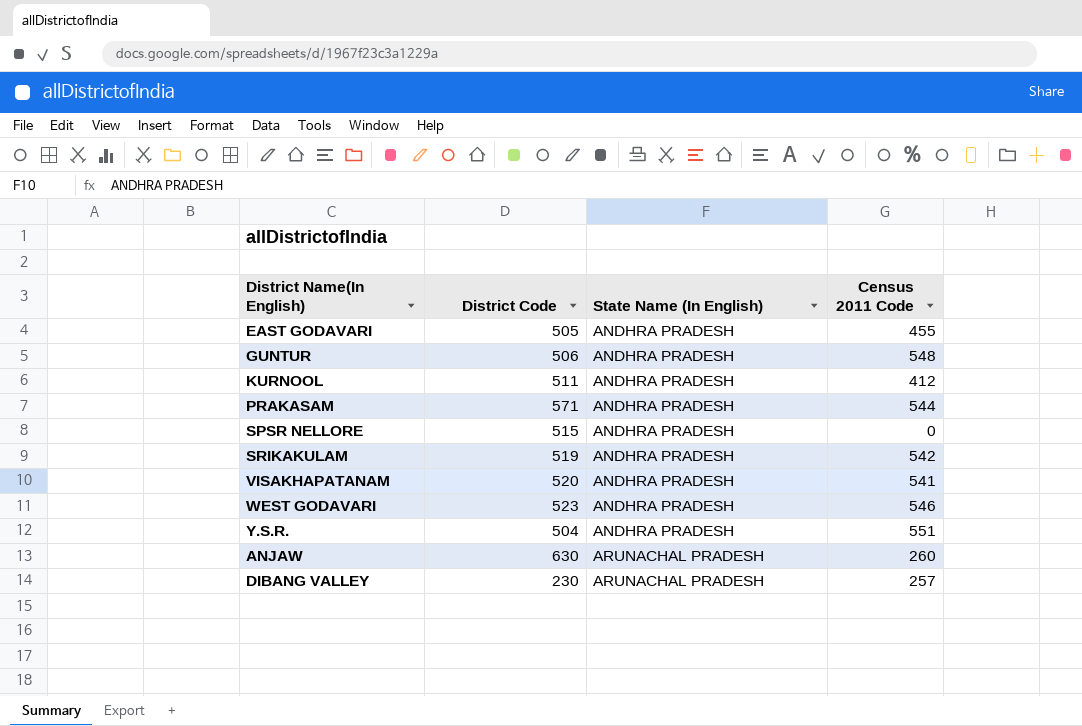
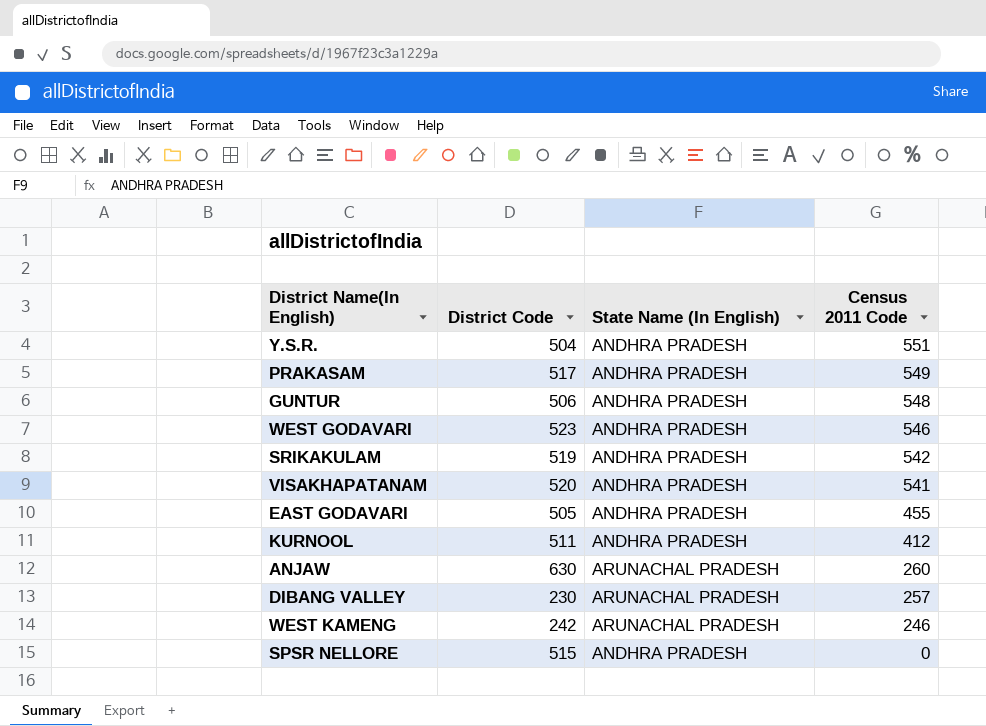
row order: State Name (In English) ascending -> Census 2011 Code descending
PRAKASAM | District Code: 571 -> 517
PRAKASAM | Census 2011 Code: 544 -> 549
row WEST KAMENG: none -> 242 | ARUNACHAL PRADESH | 246

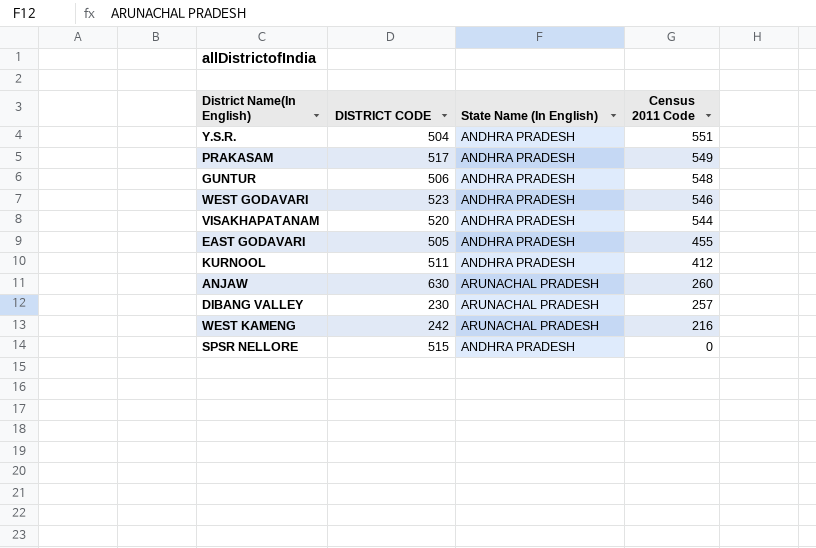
column name: District Code -> DISTRICT CODE
row SRIKAKULAM: 519 | ANDHRA PRADESH | 542 -> none
VISAKHAPATANAM | Census 2011 Code: 541 -> 544
WEST KAMENG | Census 2011 Code: 246 -> 216

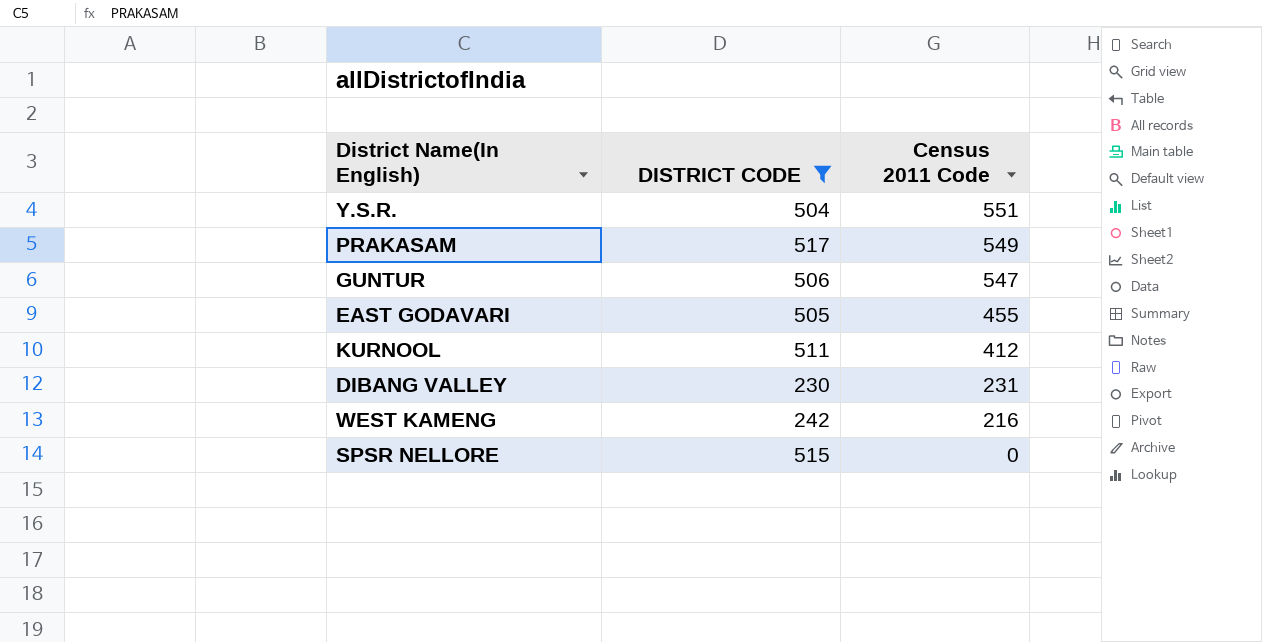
filter: none -> DISTRICT CODE <= 517
column State Name (In English) | position: 3 -> none
GUNTUR | Census 2011 Code: 548 -> 547
DIBANG VALLEY | Census 2011 Code: 257 -> 231

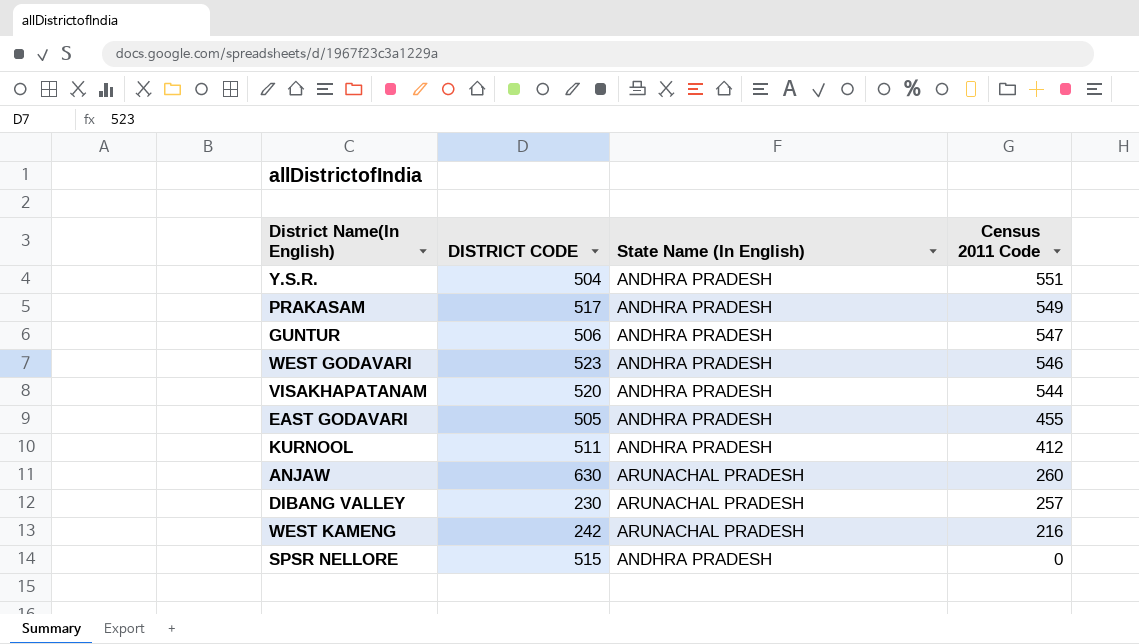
filter: DISTRICT CODE <= 517 -> none
column State Name (In English) | position: none -> 3
DIBANG VALLEY | Census 2011 Code: 231 -> 257

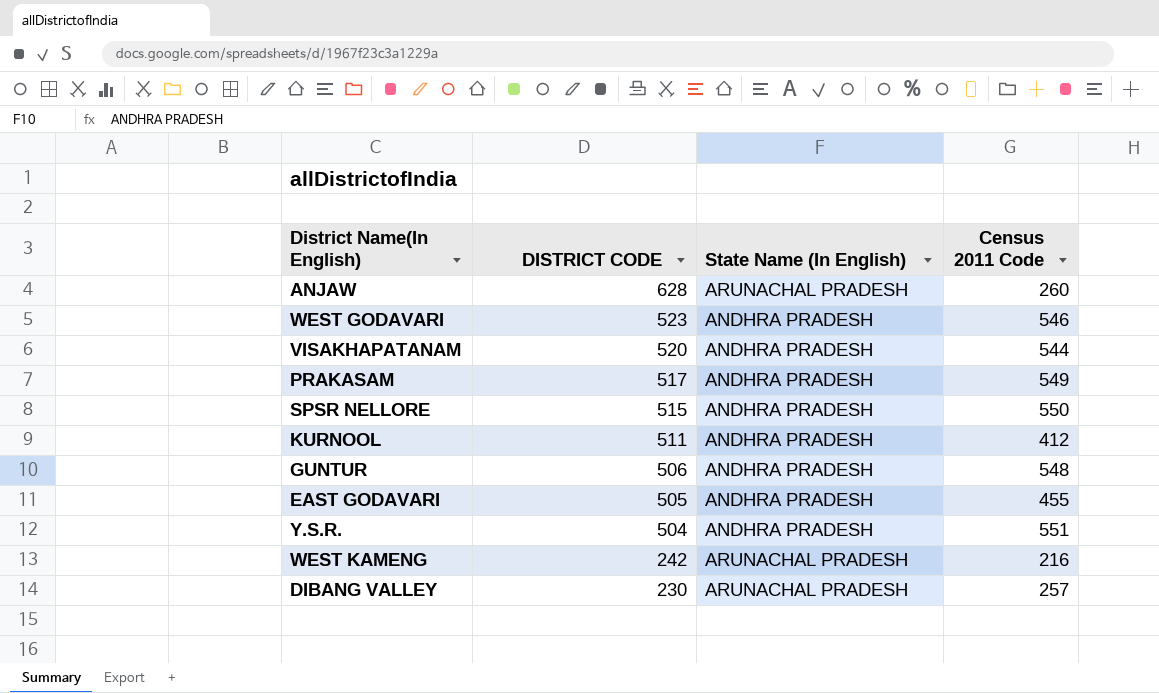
row order: Census 2011 Code descending -> DISTRICT CODE descending
ANJAW | DISTRICT CODE: 630 -> 628
SPSR NELLORE | Census 2011 Code: 0 -> 550
GUNTUR | Census 2011 Code: 547 -> 548

